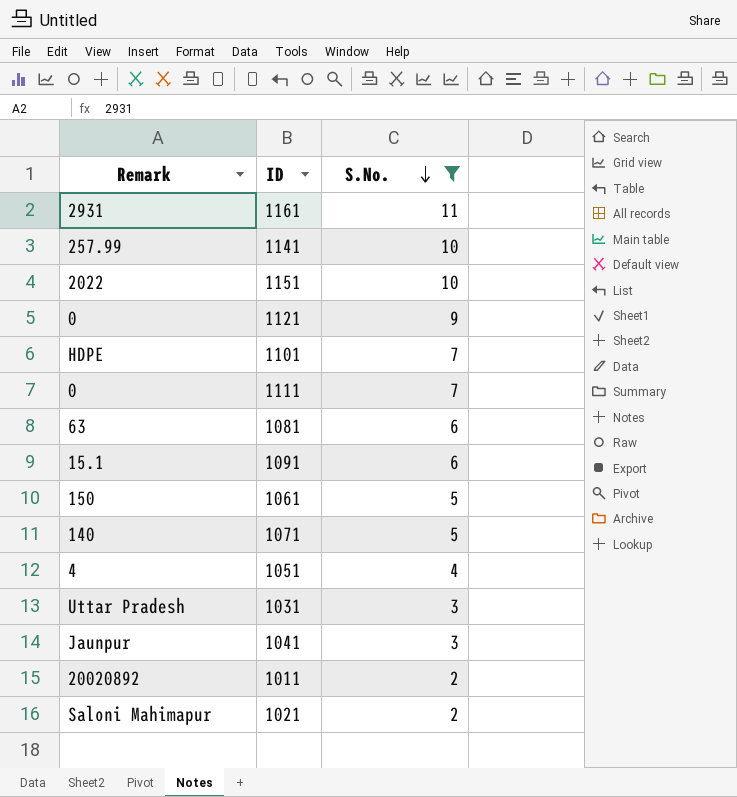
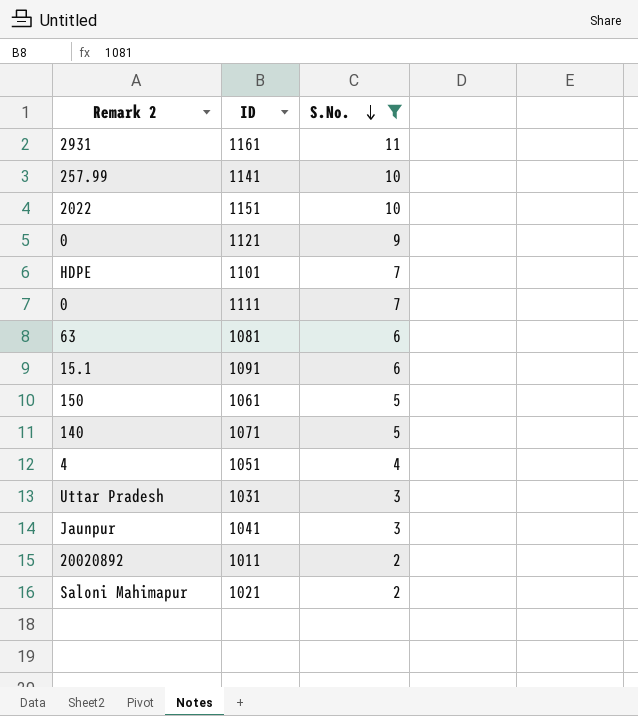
column name: Remark -> Remark 2

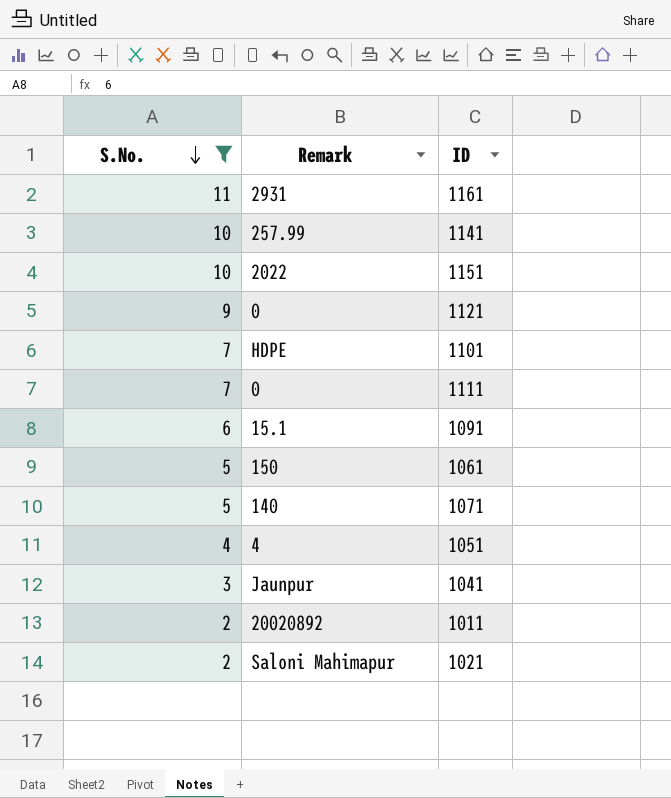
column S.No. | position: 3 -> 1
column name: Remark 2 -> Remark
row 1081: 63 | 6 -> none
row 1031: Uttar Pradesh | 3 -> none

